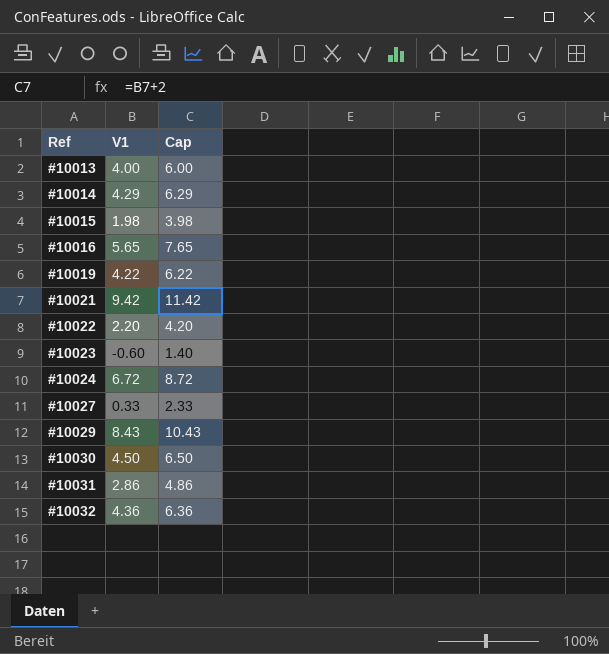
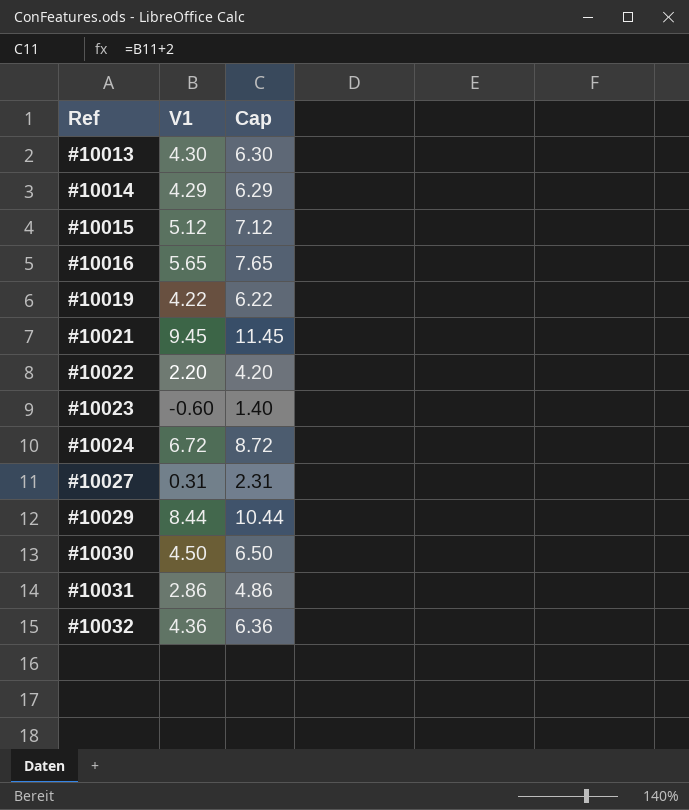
#10013 | V1: 4.00 -> 4.30
#10013 | Cap: 6.00 -> 6.30
#10015 | V1: 1.98 -> 5.12
#10015 | Cap: 3.98 -> 7.12
#10021 | V1: 9.42 -> 9.45
#10021 | Cap: 11.42 -> 11.45
#10027 | V1: 0.33 -> 0.31
#10027 | Cap: 2.33 -> 2.31
#10029 | V1: 8.43 -> 8.44
#10029 | Cap: 10.43 -> 10.44

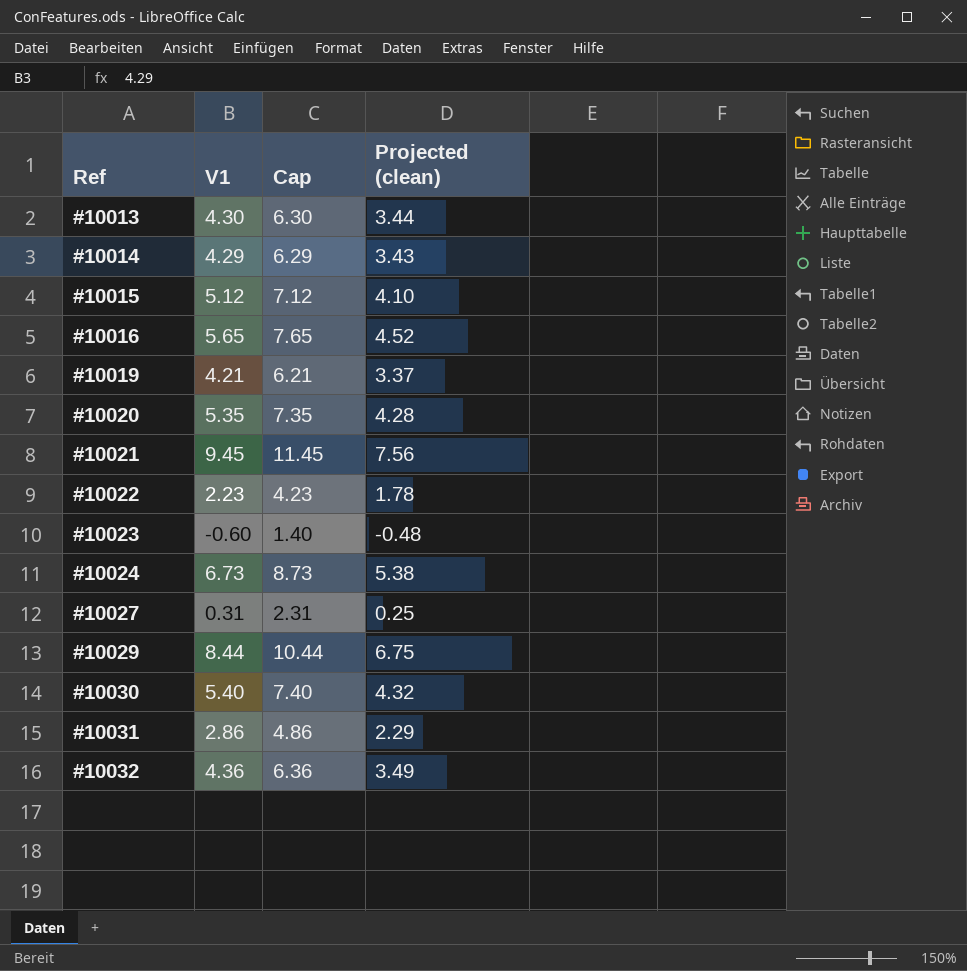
column Projected (clean) | formula: none -> [V1] * 0.8
#10019 | V1: 4.22 -> 4.21
#10019 | Cap: 6.22 -> 6.21
row #10020: none -> 5.35 | 7.35 | 4.28
#10022 | V1: 2.20 -> 2.23
#10022 | Cap: 4.20 -> 4.23
#10024 | V1: 6.72 -> 6.73
#10024 | Cap: 8.72 -> 8.73
#10030 | V1: 4.50 -> 5.40
#10030 | Cap: 6.50 -> 7.40

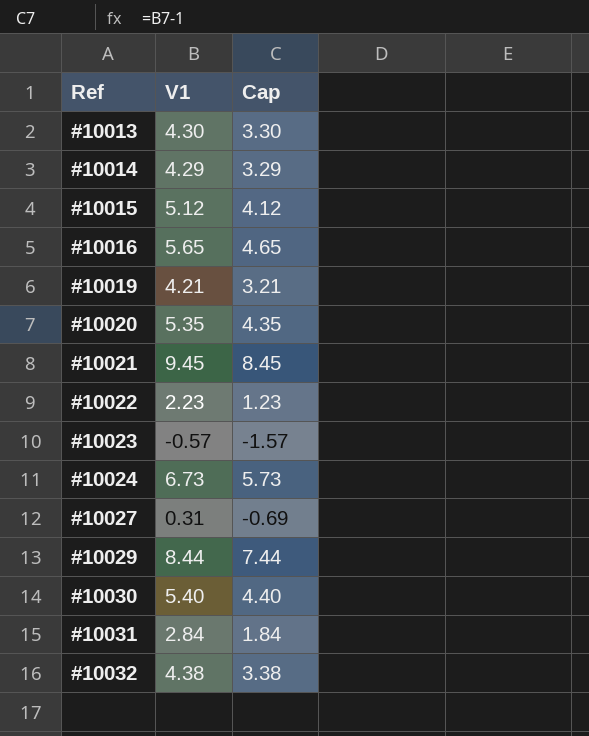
column Projected (clean) | formula: [V1] * 0.8 -> none
column Cap | formula: [V1] + 2 -> [V1] - 1
#10023 | V1: -0.60 -> -0.57
#10031 | V1: 2.86 -> 2.84
#10032 | V1: 4.36 -> 4.38

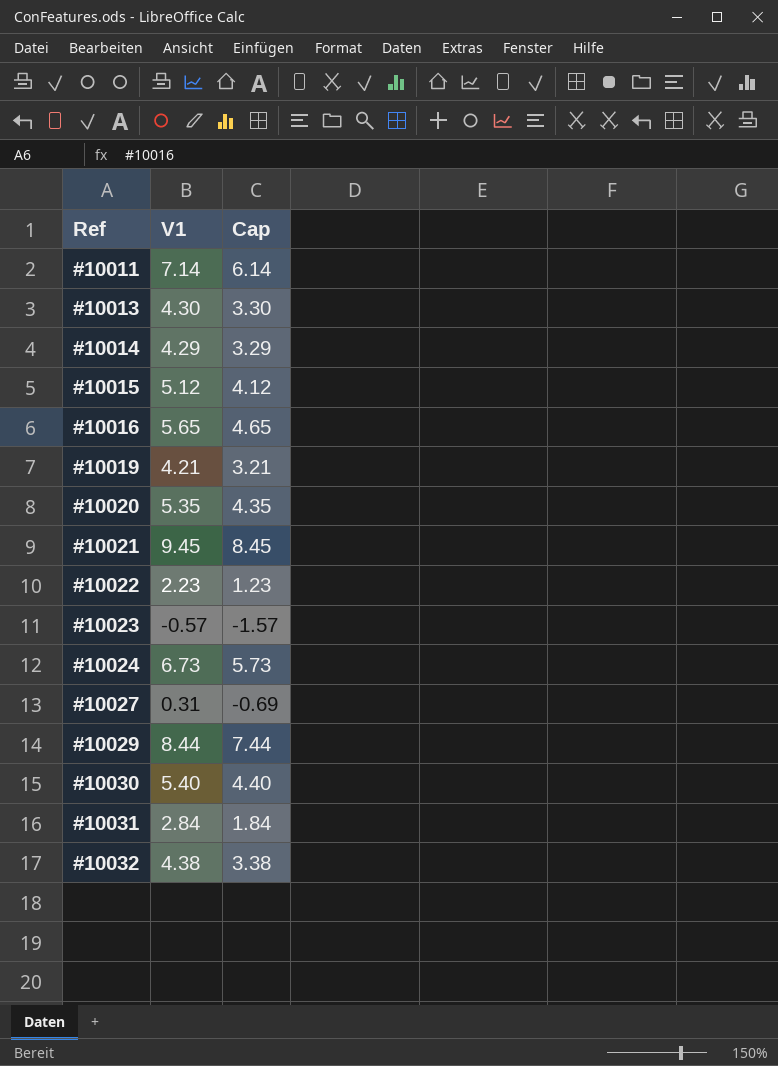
row #10011: none -> 7.14 | 6.14

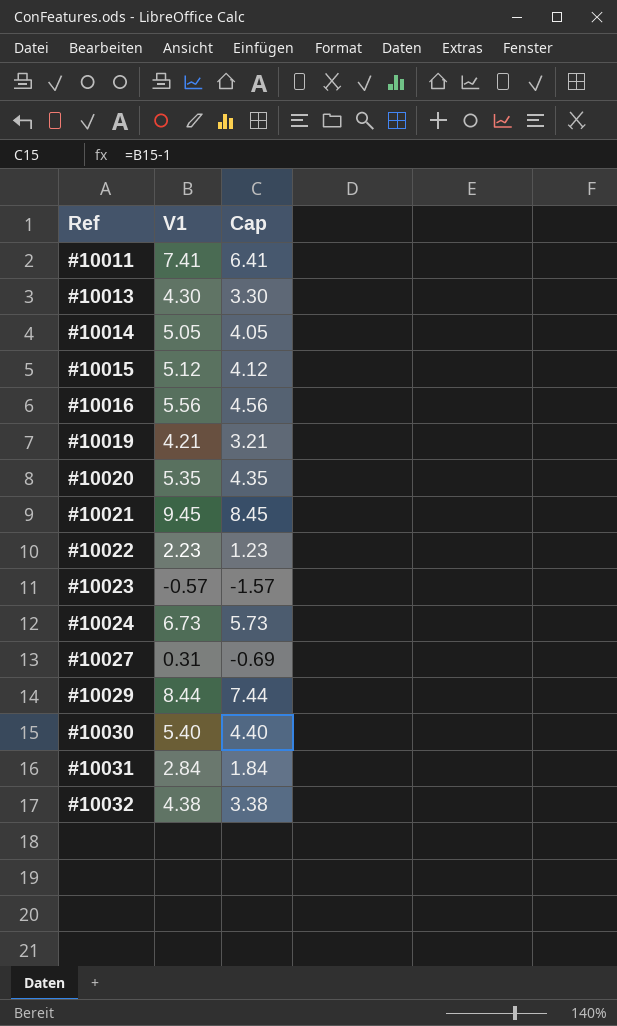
#10011 | V1: 7.14 -> 7.41
#10011 | Cap: 6.14 -> 6.41
#10014 | V1: 4.29 -> 5.05
#10014 | Cap: 3.29 -> 4.05
#10016 | V1: 5.65 -> 5.56
#10016 | Cap: 4.65 -> 4.56

